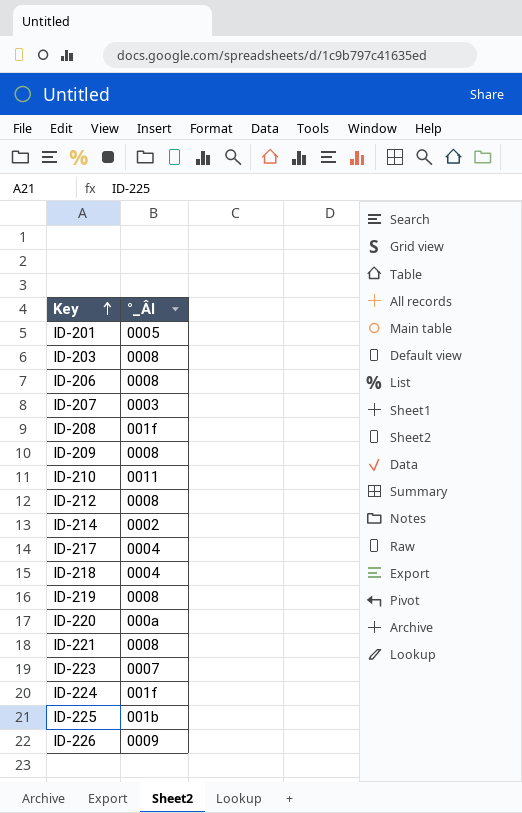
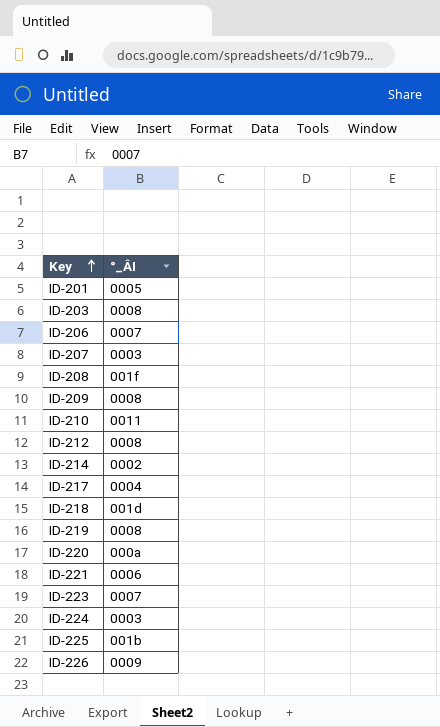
ID-206 | °_ÂI: 0008 -> 0007
ID-218 | °_ÂI: 0004 -> 001d
ID-221 | °_ÂI: 0008 -> 0006
ID-224 | °_ÂI: 001f -> 0003

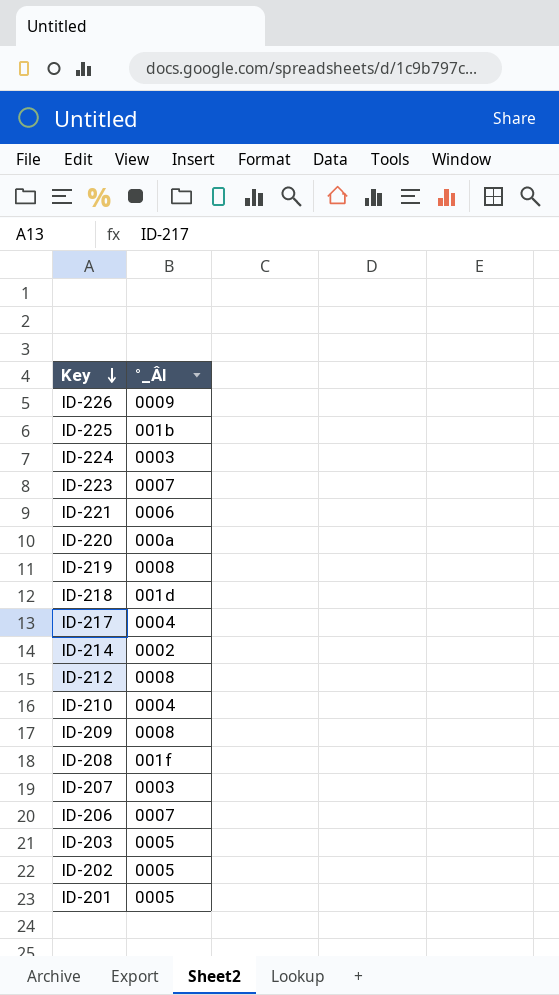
row order: Key ascending -> Key descending
ID-210 | °_ÂI: 0011 -> 0004
ID-203 | °_ÂI: 0008 -> 0005
row ID-202: none -> 0005

